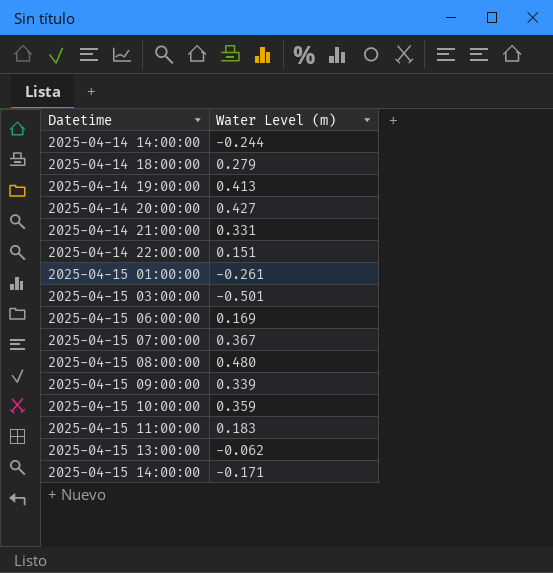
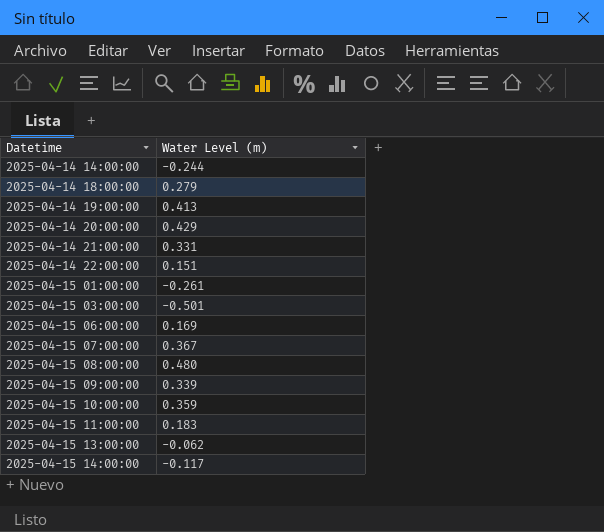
2025-04-14 20:00:00 | Water Level (m): 0.427 -> 0.429
2025-04-15 14:00:00 | Water Level (m): -0.171 -> -0.117

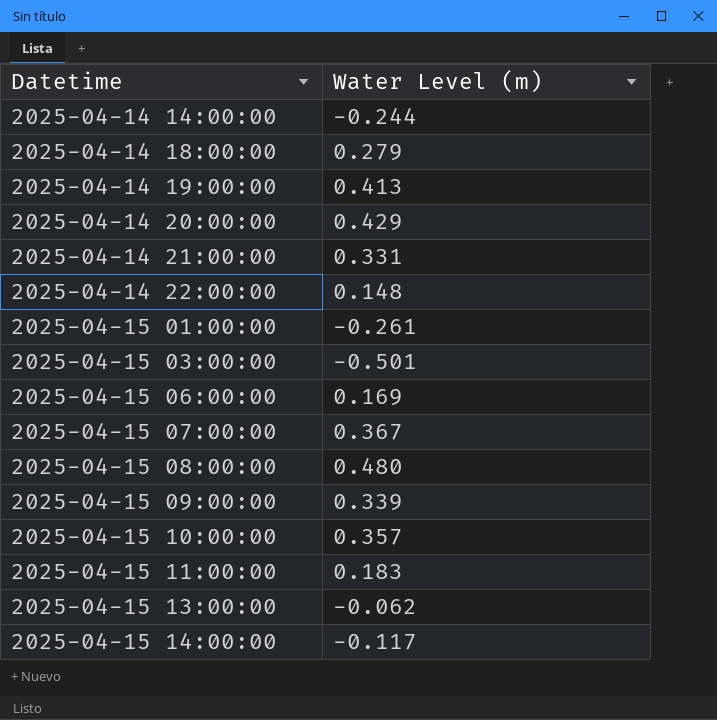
2025-04-14 22:00:00 | Water Level (m): 0.151 -> 0.148
2025-04-15 10:00:00 | Water Level (m): 0.359 -> 0.357

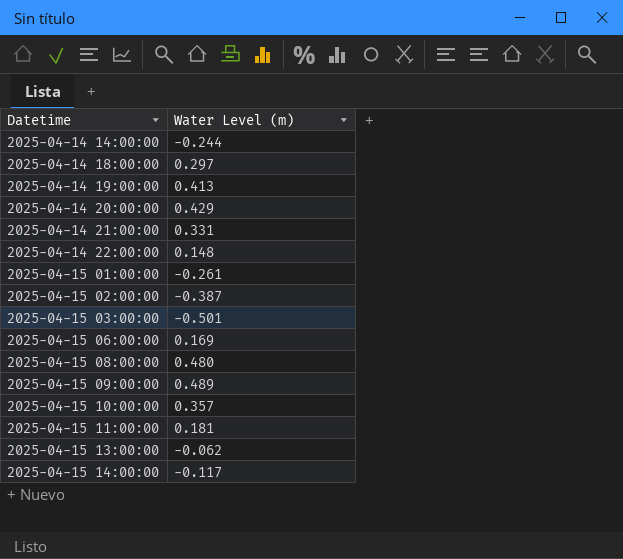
row 2025-04-15 07:00:00: 0.367 -> none
2025-04-14 18:00:00 | Water Level (m): 0.279 -> 0.297
row 2025-04-15 02:00:00: none -> -0.387
2025-04-15 09:00:00 | Water Level (m): 0.339 -> 0.489
2025-04-15 11:00:00 | Water Level (m): 0.183 -> 0.181

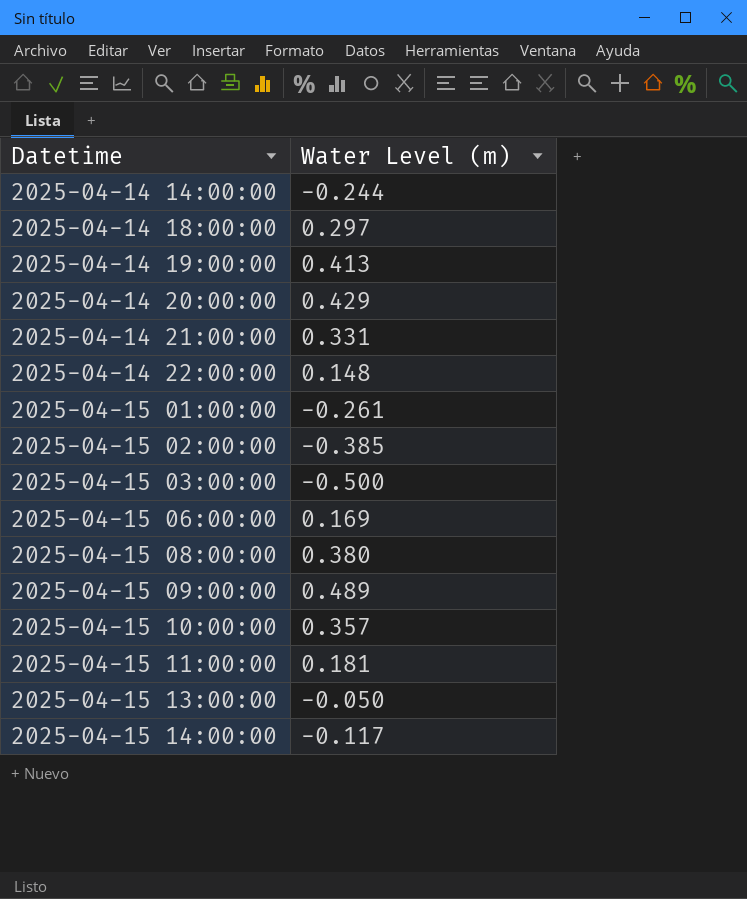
2025-04-15 02:00:00 | Water Level (m): -0.387 -> -0.385
2025-04-15 03:00:00 | Water Level (m): -0.501 -> -0.500
2025-04-15 08:00:00 | Water Level (m): 0.480 -> 0.380
2025-04-15 13:00:00 | Water Level (m): -0.062 -> -0.050

